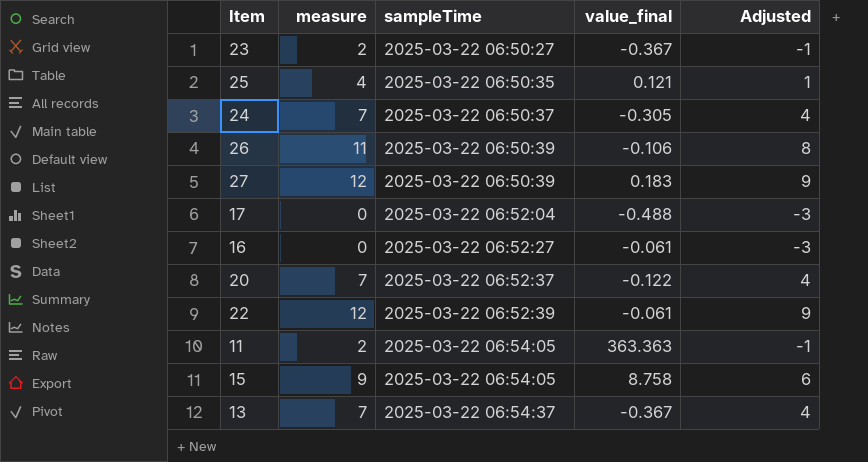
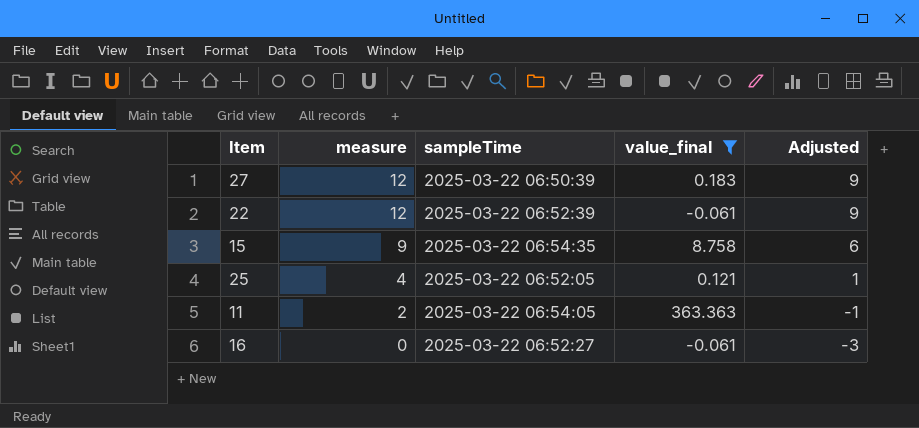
filter: none -> value_final >= -0.061
row order: sampleTime ascending -> measure descending
15 | sampleTime: 2025-03-22 06:54:05 -> 2025-03-22 06:54:35
25 | sampleTime: 2025-03-22 06:50:35 -> 2025-03-22 06:52:05

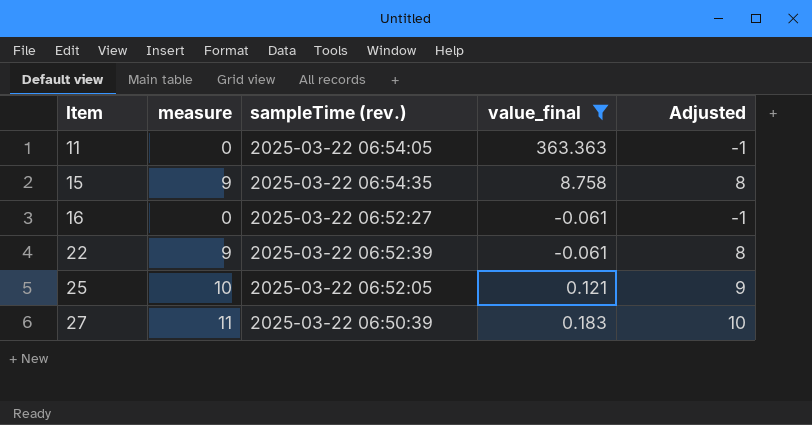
row order: measure descending -> Item ascending
column name: sampleTime -> sampleTime (rev.)
column Adjusted | formula: [measure] - 3 -> [measure] - 1
11 | measure: 2 -> 0
22 | measure: 12 -> 9
25 | measure: 4 -> 10
27 | measure: 12 -> 11

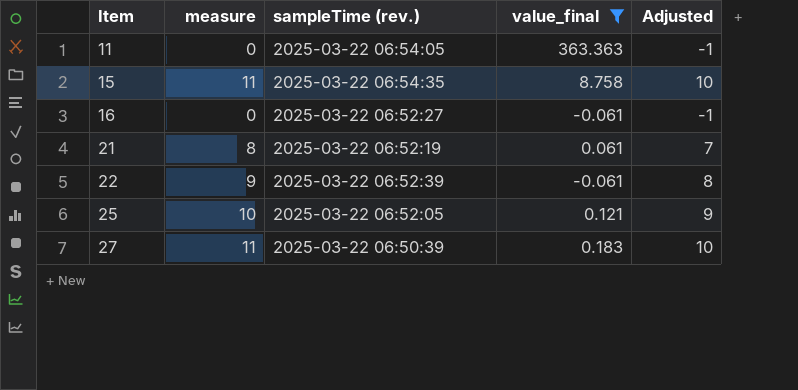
15 | measure: 9 -> 11
15 | Adjusted: 8 -> 10
row 21: none -> 8 | 2025-03-22 06:52:19 | 0.061 | 7

